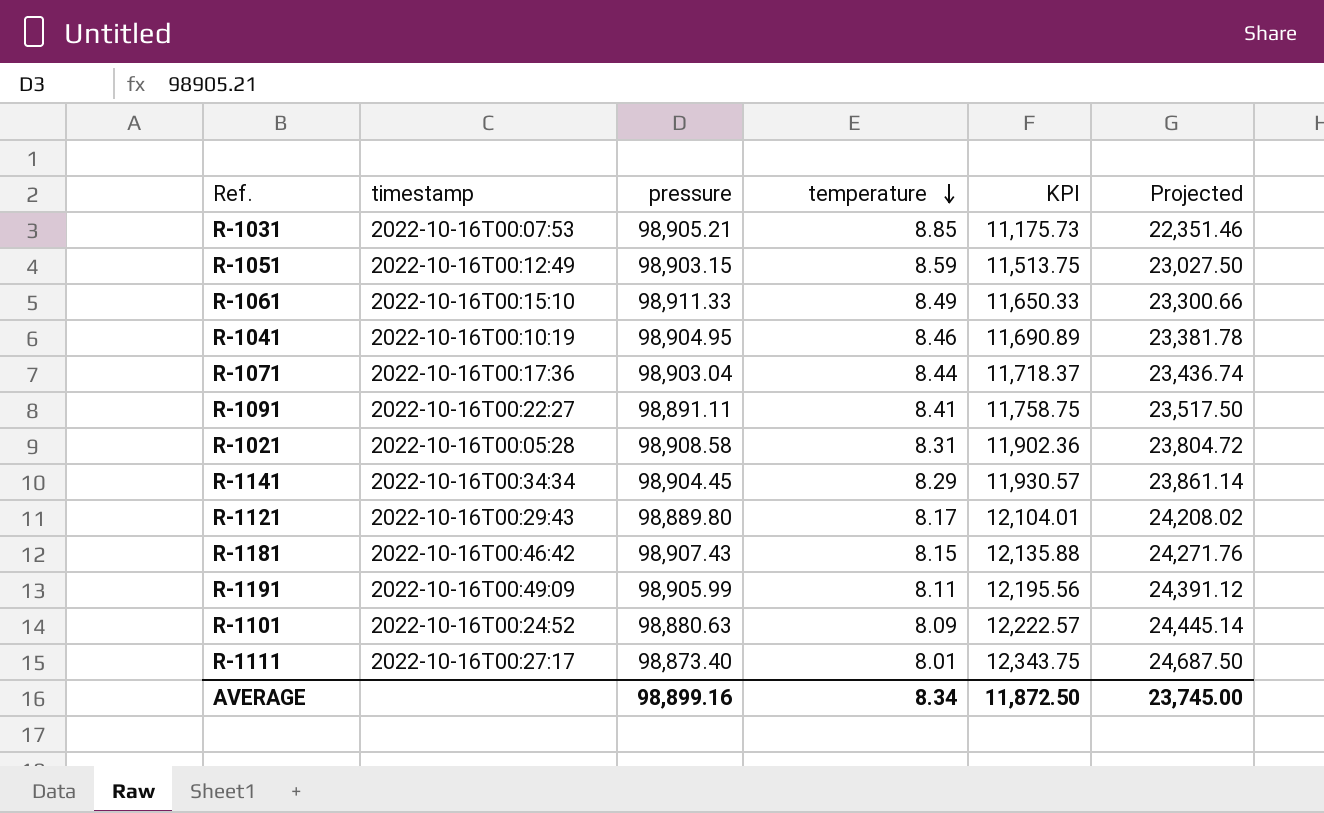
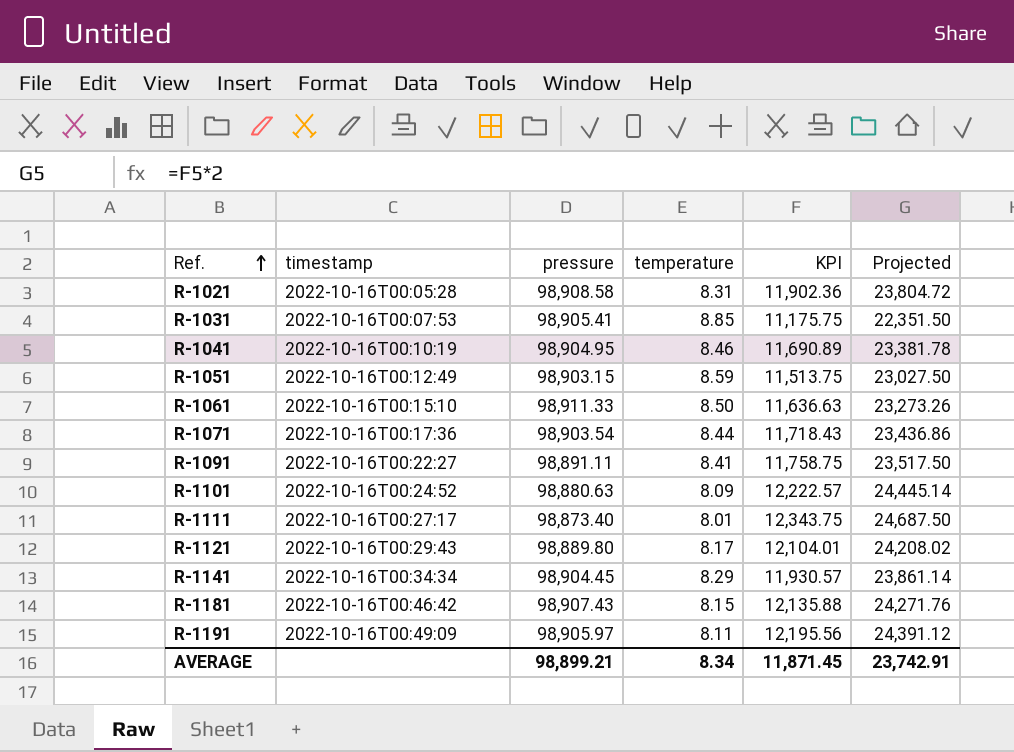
row order: temperature descending -> Ref. ascending
R-1031 | pressure: 98,905.21 -> 98,905.41
R-1031 | KPI: 11,175.73 -> 11,175.75
R-1031 | Projected: 22,351.46 -> 22,351.50
R-1061 | temperature: 8.49 -> 8.50
R-1061 | KPI: 11,650.33 -> 11,636.63
R-1061 | Projected: 23,300.66 -> 23,273.26
R-1071 | pressure: 98,903.04 -> 98,903.54
R-1071 | KPI: 11,718.37 -> 11,718.43
R-1071 | Projected: 23,436.74 -> 23,436.86
R-1191 | pressure: 98,905.99 -> 98,905.97
AVERAGE | pressure: 98,899.16 -> 98,899.21
AVERAGE | KPI: 11,872.50 -> 11,871.45
AVERAGE | Projected: 23,745.00 -> 23,742.91

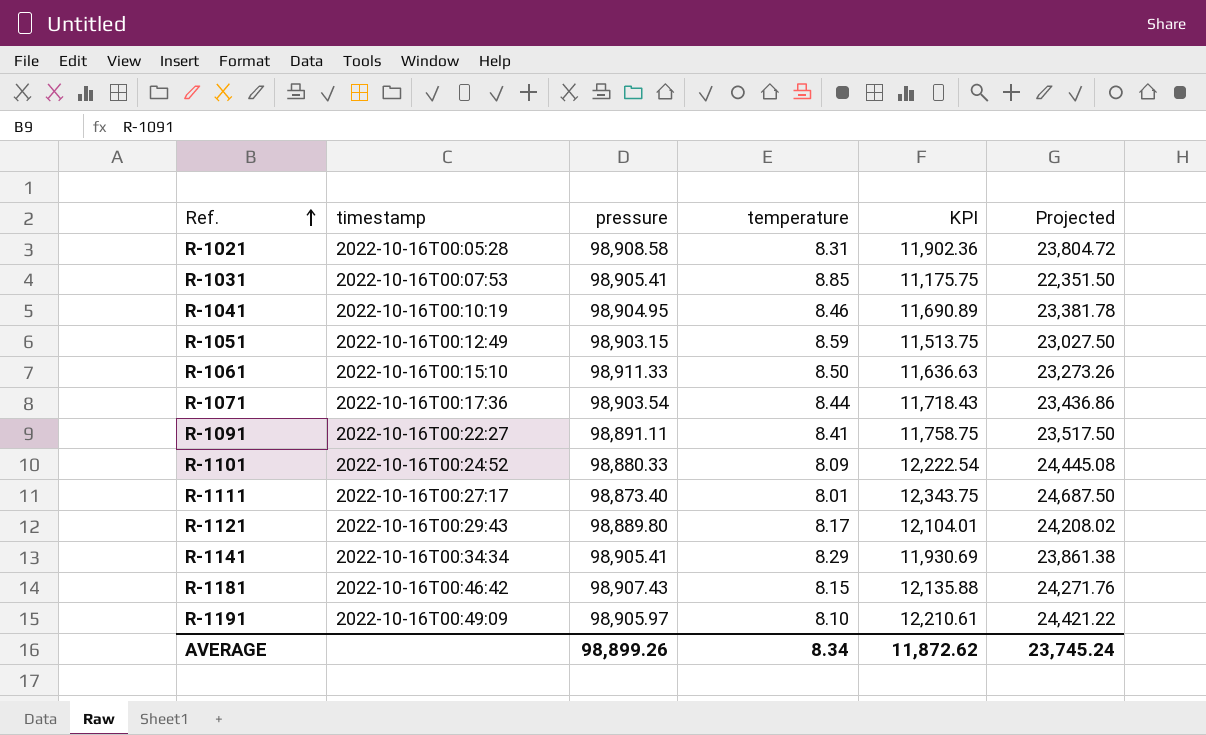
R-1101 | pressure: 98,880.63 -> 98,880.33
R-1101 | KPI: 12,222.57 -> 12,222.54
R-1101 | Projected: 24,445.14 -> 24,445.08
R-1141 | pressure: 98,904.45 -> 98,905.41
R-1141 | KPI: 11,930.57 -> 11,930.69
R-1141 | Projected: 23,861.14 -> 23,861.38
R-1191 | temperature: 8.11 -> 8.10
R-1191 | KPI: 12,195.56 -> 12,210.61
R-1191 | Projected: 24,391.12 -> 24,421.22
AVERAGE | pressure: 98,899.21 -> 98,899.26
AVERAGE | KPI: 11,871.45 -> 11,872.62
AVERAGE | Projected: 23,742.91 -> 23,745.24

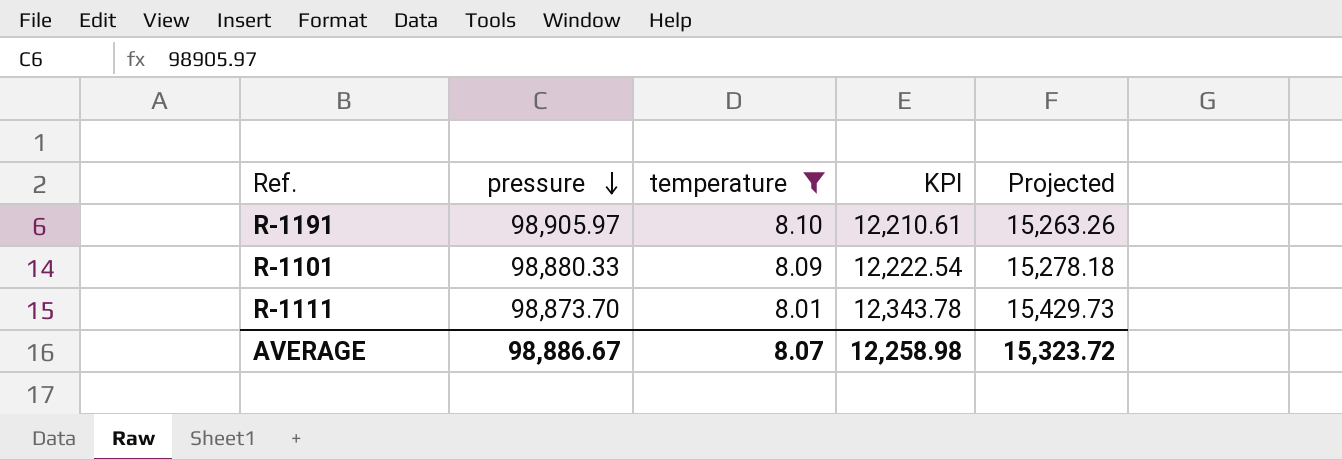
filter: none -> temperature <= 8.10
row order: Ref. ascending -> pressure descending
column timestamp | position: 2 -> none
column Projected | formula: [KPI] * 2 -> [KPI] * 1.25
R-1111 | pressure: 98,873.40 -> 98,873.70
R-1111 | KPI: 12,343.75 -> 12,343.78
AVERAGE | pressure: 98,899.26 -> 98,886.67
AVERAGE | temperature: 8.34 -> 8.07
AVERAGE | KPI: 11,872.62 -> 12,258.98
AVERAGE | Projected: 23,745.24 -> 15,323.72

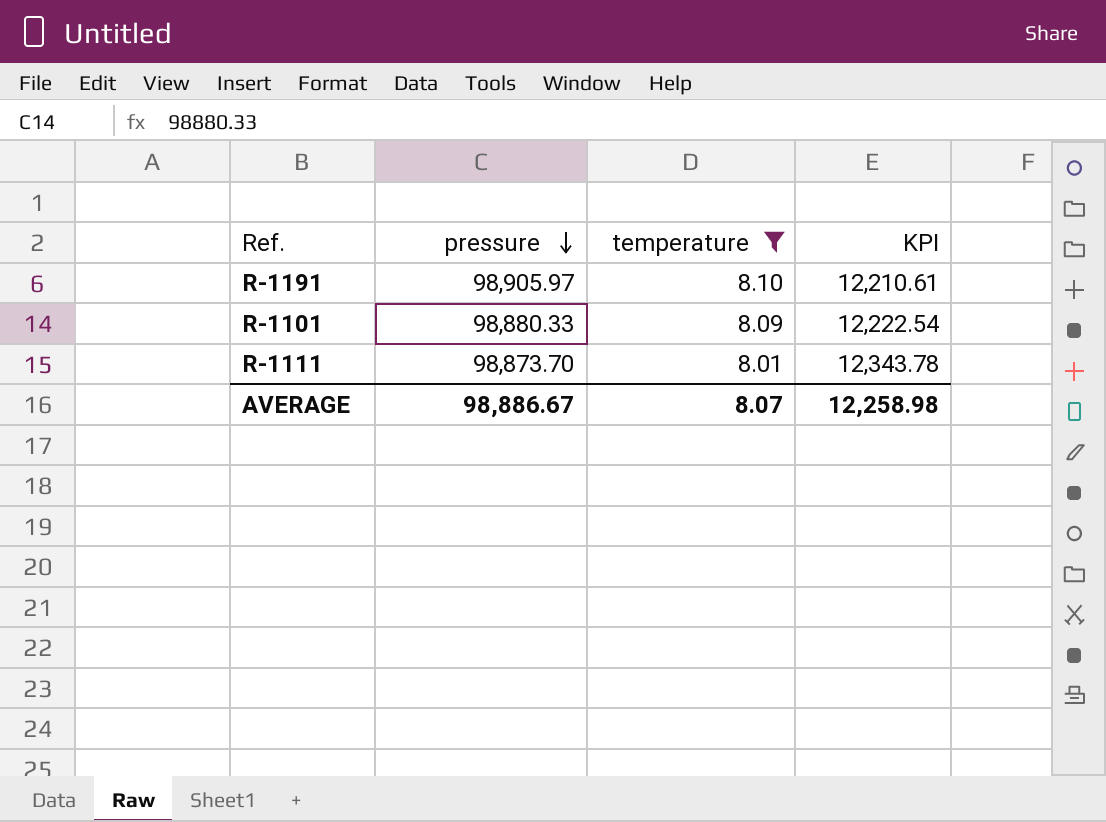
column Projected | formula: [KPI] * 1.25 -> none

